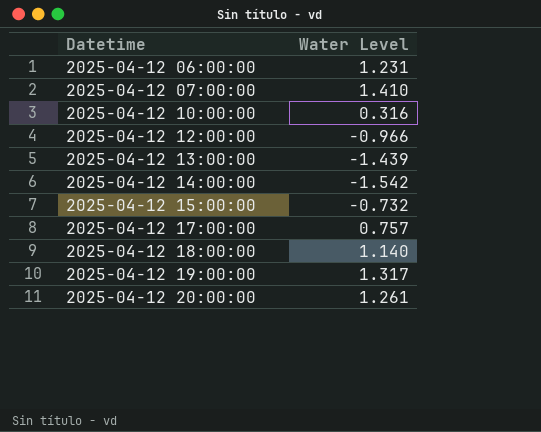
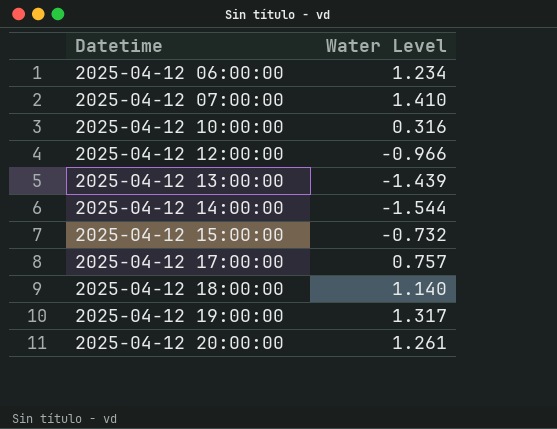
2025-04-12 06:00:00 | Water Level: 1.231 -> 1.234
2025-04-12 14:00:00 | Water Level: -1.542 -> -1.544

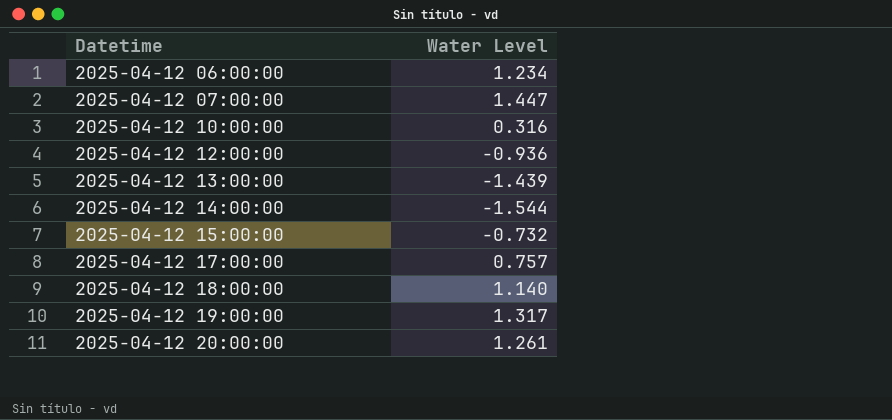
2025-04-12 07:00:00 | Water Level: 1.410 -> 1.447
2025-04-12 12:00:00 | Water Level: -0.966 -> -0.936

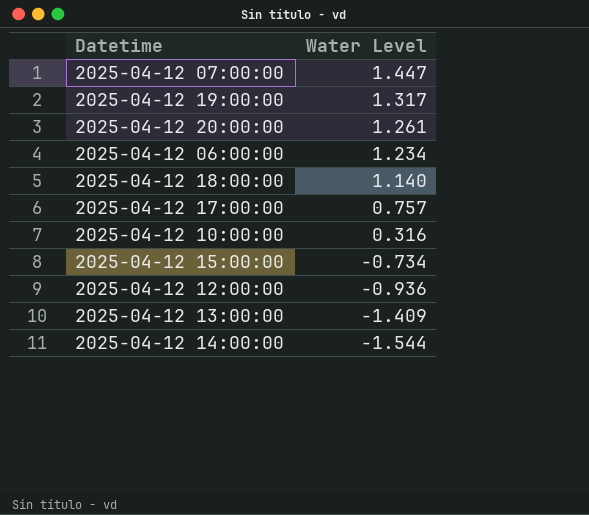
row order: Datetime ascending -> Water Level descending
2025-04-12 15:00:00 | Water Level: -0.732 -> -0.734
2025-04-12 13:00:00 | Water Level: -1.439 -> -1.409

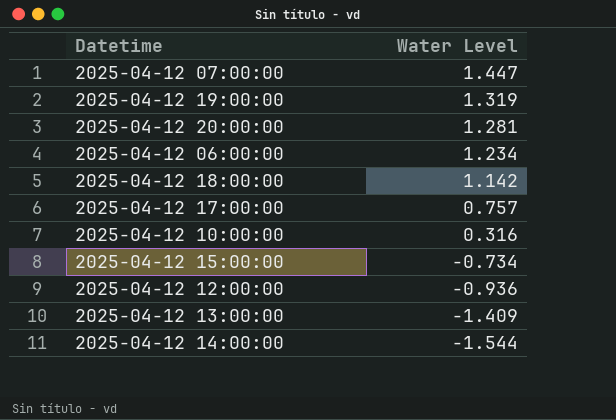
2025-04-12 19:00:00 | Water Level: 1.317 -> 1.319
2025-04-12 20:00:00 | Water Level: 1.261 -> 1.281
2025-04-12 18:00:00 | Water Level: 1.140 -> 1.142

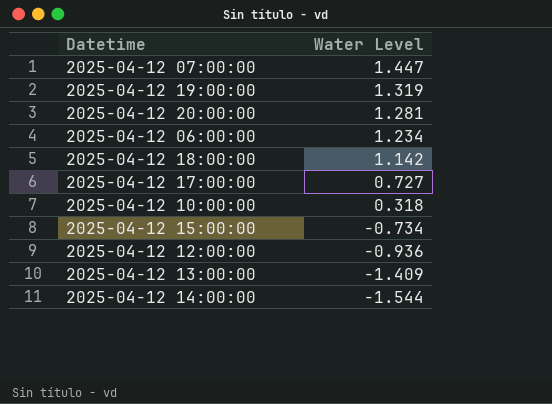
2025-04-12 17:00:00 | Water Level: 0.757 -> 0.727
2025-04-12 10:00:00 | Water Level: 0.316 -> 0.318

